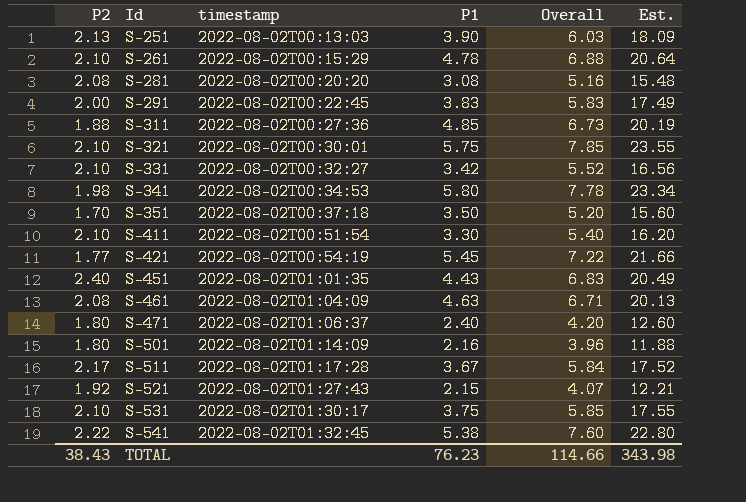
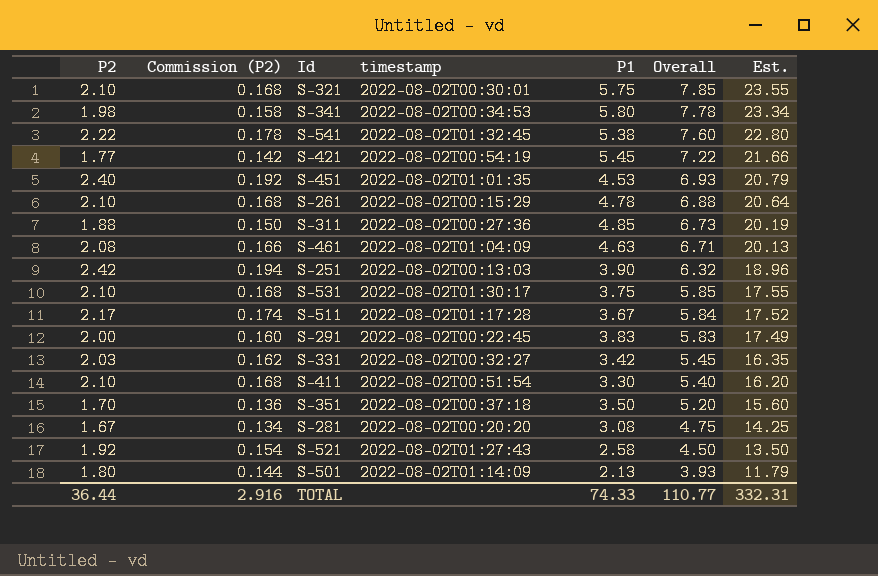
row order: Id ascending -> Overall descending
column Commission (P2) | formula: none -> [P2] * 0.08
row S-471: 1.80 | 2022-08-02T01:06:37 | 2.40 | 4.20 | 12.60 -> none
S-451 | P1: 4.43 -> 4.53
S-451 | Overall: 6.83 -> 6.93
S-451 | Est.: 20.49 -> 20.79
S-251 | P2: 2.13 -> 2.42
S-251 | Overall: 6.03 -> 6.32
S-251 | Est.: 18.09 -> 18.96
S-331 | P2: 2.10 -> 2.03
S-331 | Overall: 5.52 -> 5.45
S-331 | Est.: 16.56 -> 16.35
S-281 | P2: 2.08 -> 1.67
S-281 | Overall: 5.16 -> 4.75
S-281 | Est.: 15.48 -> 14.25
S-521 | P1: 2.15 -> 2.58
S-521 | Overall: 4.07 -> 4.50
S-521 | Est.: 12.21 -> 13.50
S-501 | P1: 2.16 -> 2.13
S-501 | Overall: 3.96 -> 3.93
S-501 | Est.: 11.88 -> 11.79
TOTAL | P2: 38.43 -> 36.44
TOTAL | P1: 76.23 -> 74.33
TOTAL | Overall: 114.66 -> 110.77
TOTAL | Est.: 343.98 -> 332.31

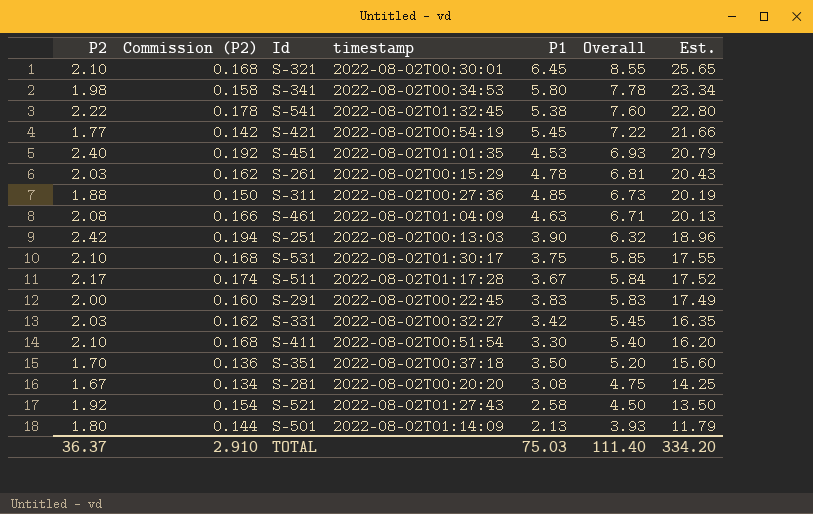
S-321 | P1: 5.75 -> 6.45
S-321 | Overall: 7.85 -> 8.55
S-321 | Est.: 23.55 -> 25.65
S-261 | P2: 2.10 -> 2.03
S-261 | Commission (P2): 0.168 -> 0.162
S-261 | Overall: 6.88 -> 6.81
S-261 | Est.: 20.64 -> 20.43
TOTAL | P2: 36.44 -> 36.37
TOTAL | Commission (P2): 2.916 -> 2.910
TOTAL | P1: 74.33 -> 75.03
TOTAL | Overall: 110.77 -> 111.40
TOTAL | Est.: 332.31 -> 334.20

